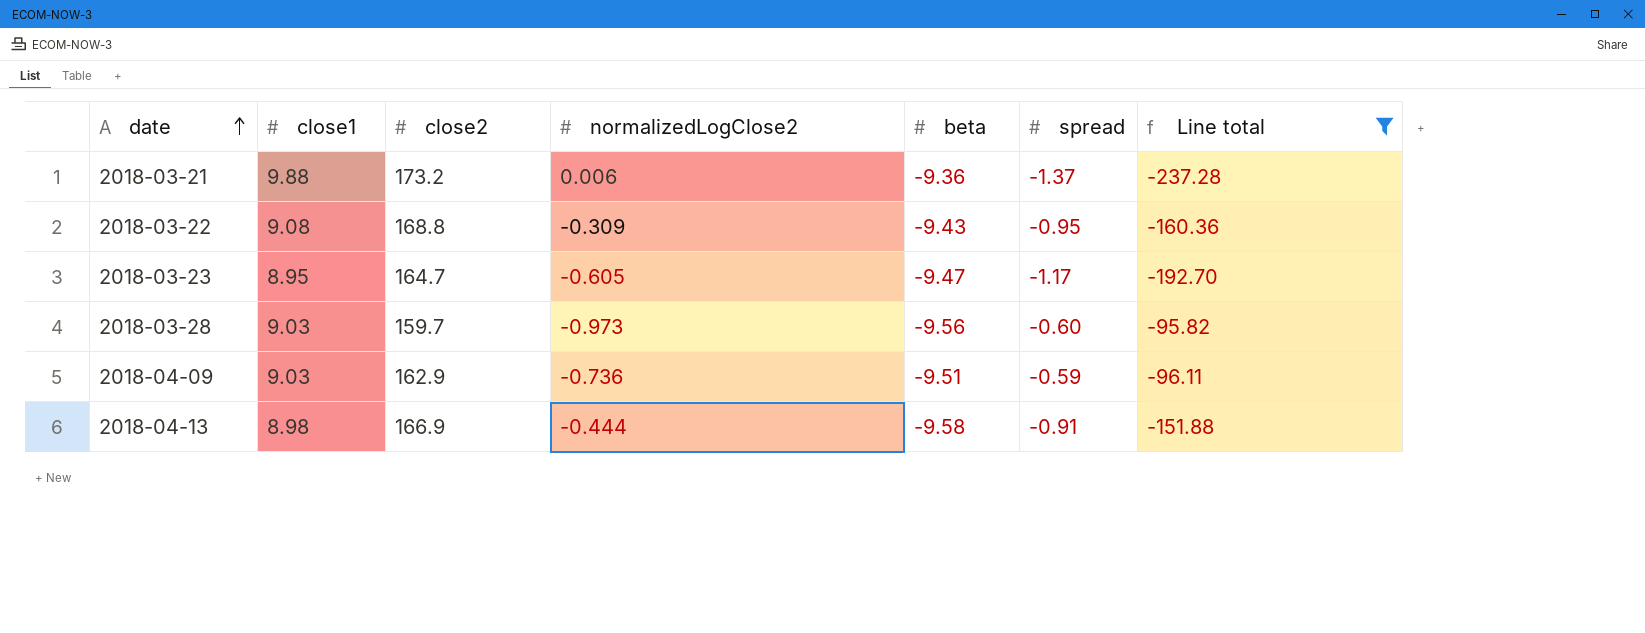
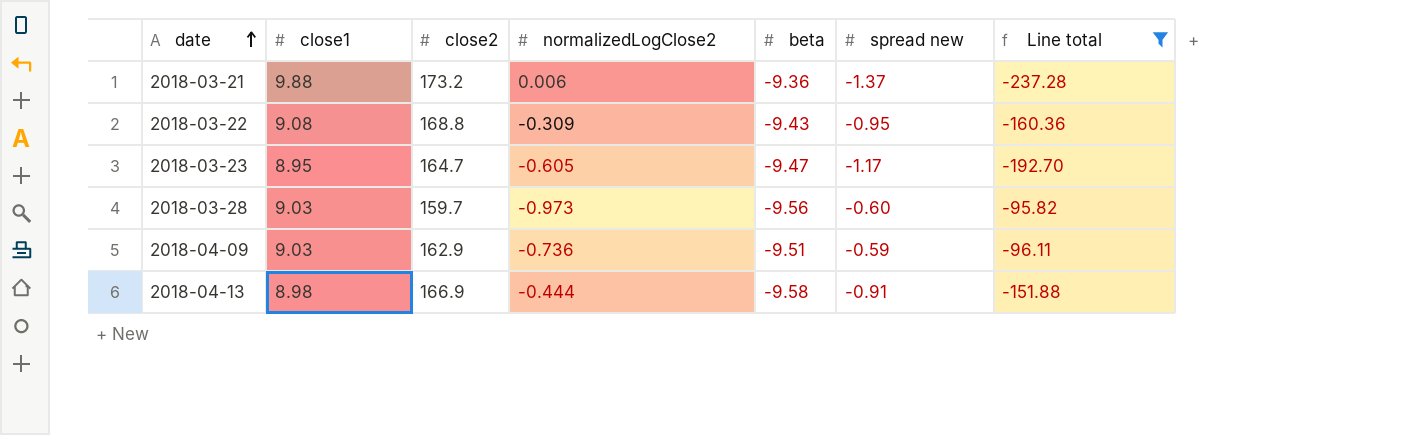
column name: spread -> spread new

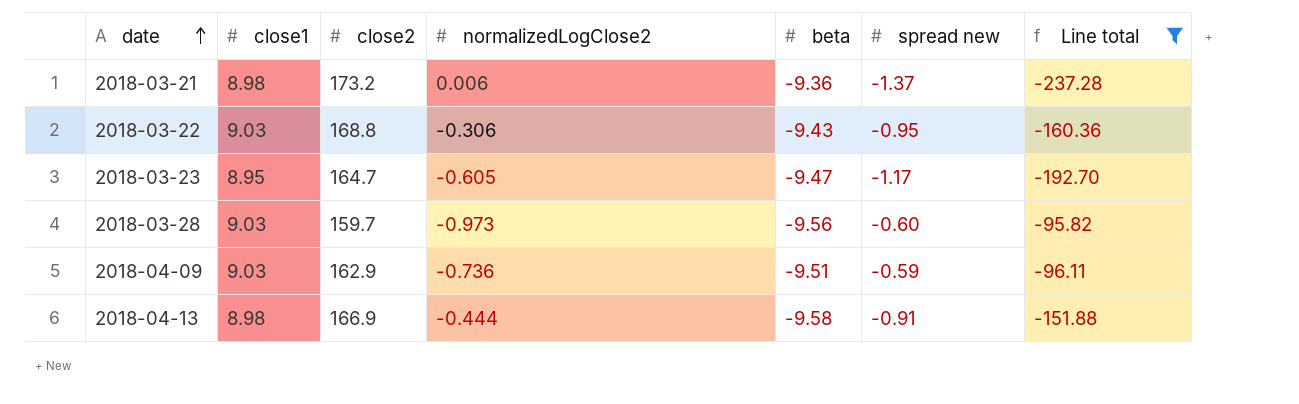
2018-03-21 | close1: 9.88 -> 8.98
2018-03-22 | close1: 9.08 -> 9.03
2018-03-22 | normalizedLogClose2: -0.309 -> -0.306

